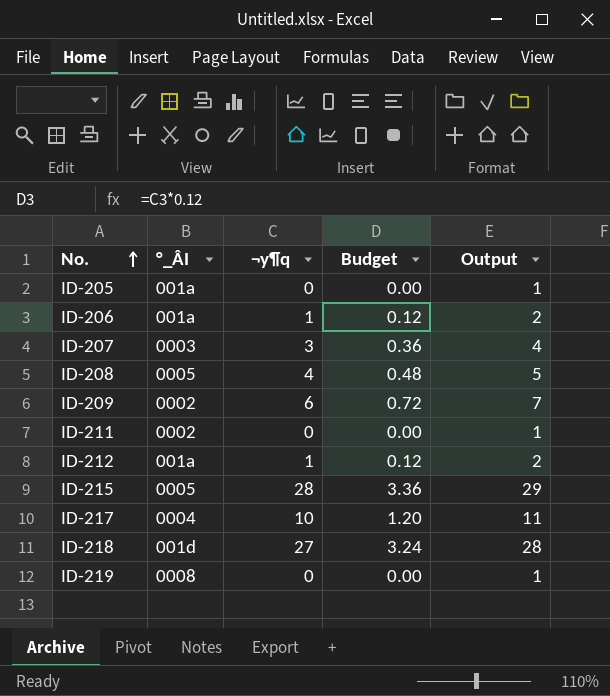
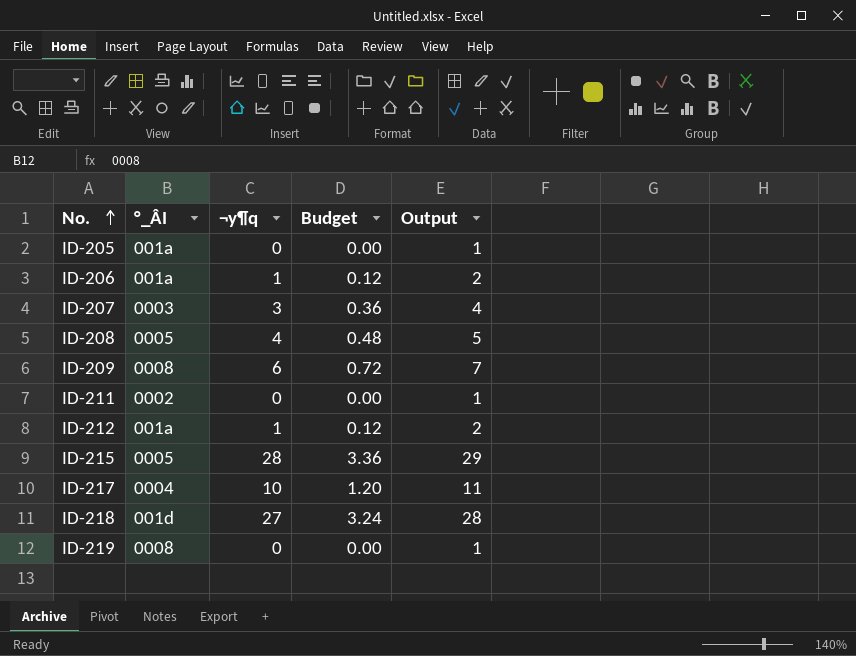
ID-209 | °_ÂI: 0002 -> 0008

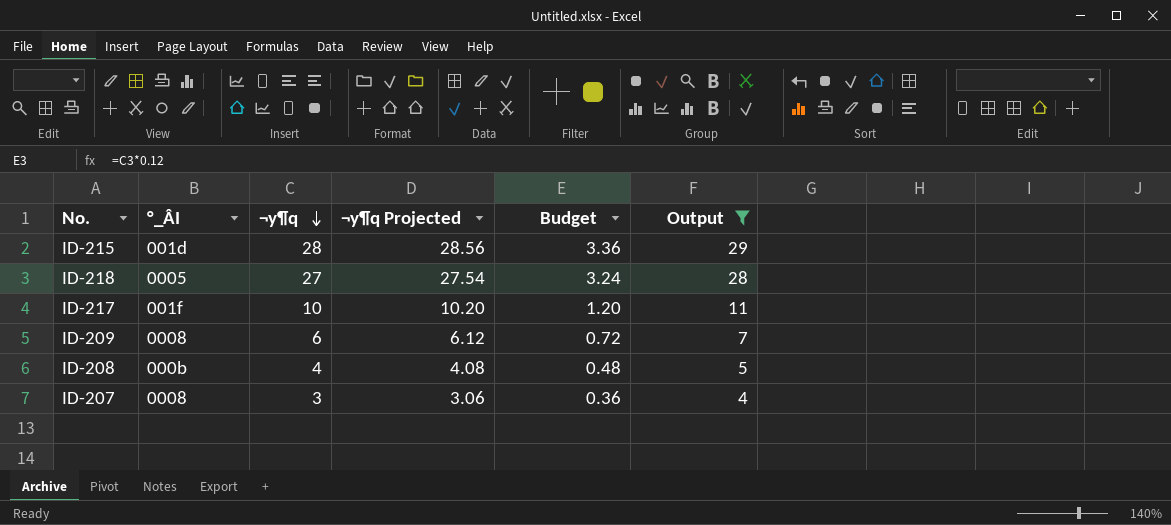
filter: none -> Output >= 4
row order: No. ascending -> ¬y¶q descending
column ¬y¶q Projected | formula: none -> [¬y¶q] * 1.02
ID-215 | °_ÂI: 0005 -> 001d
ID-218 | °_ÂI: 001d -> 0005
ID-217 | °_ÂI: 0004 -> 001f
ID-208 | °_ÂI: 0005 -> 000b
ID-207 | °_ÂI: 0003 -> 0008

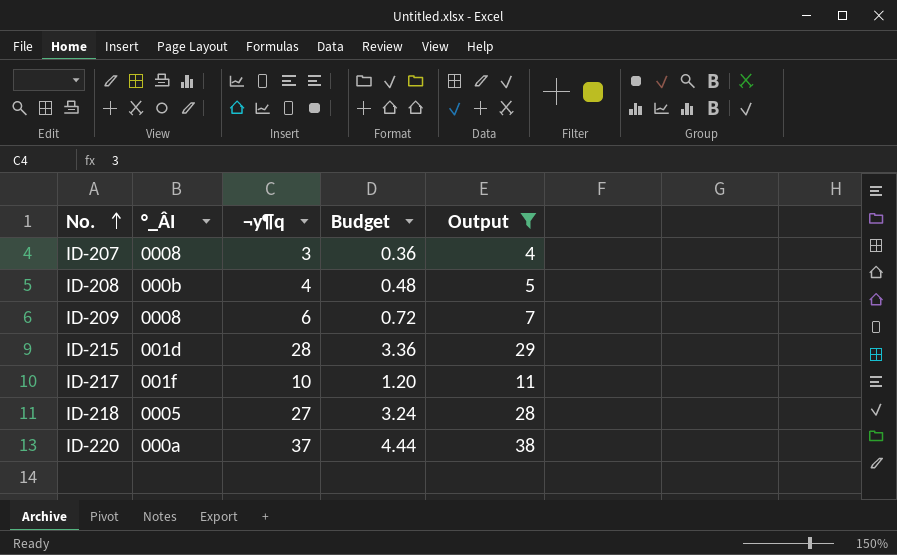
row order: ¬y¶q descending -> No. ascending
column ¬y¶q Projected | formula: [¬y¶q] * 1.02 -> none
row ID-220: none -> 000a | 37 | 4.44 | 38

